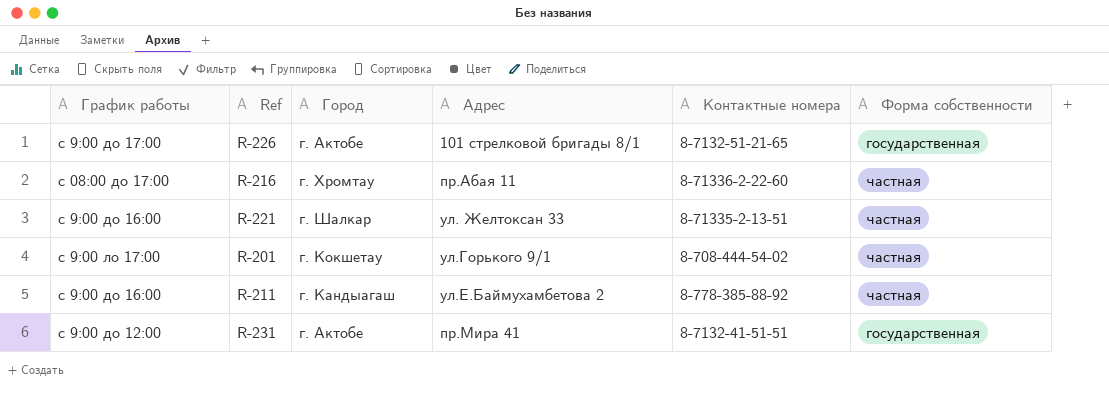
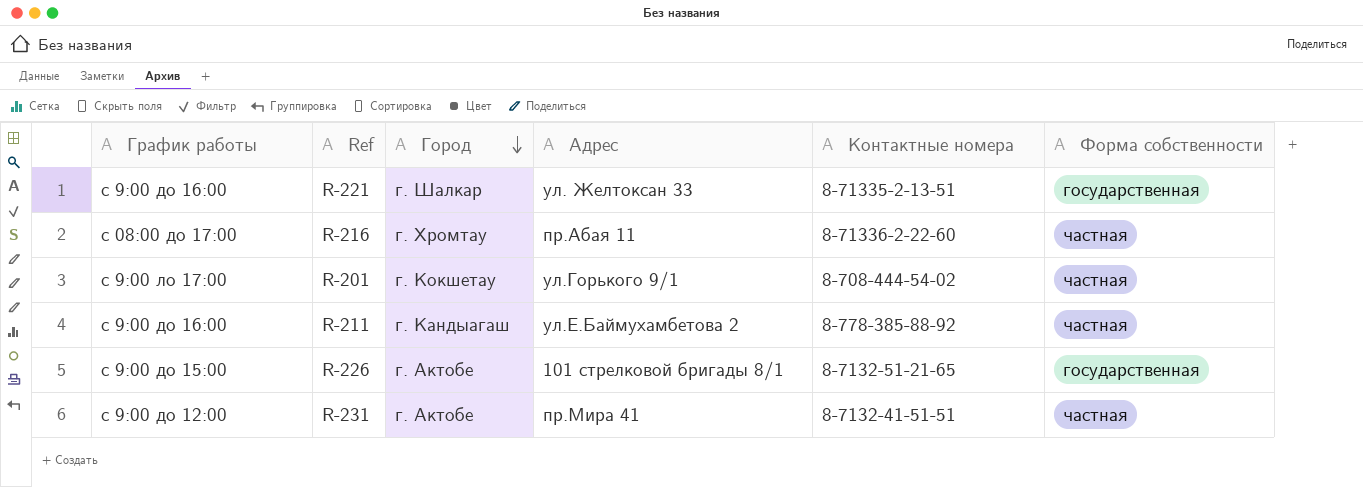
row order: none -> Город descending
R-221 | Форма собственности: частная -> государственная
R-226 | График работы: с 9:00 до 17:00 -> с 9:00 до 15:00
R-231 | Форма собственности: государственная -> частная

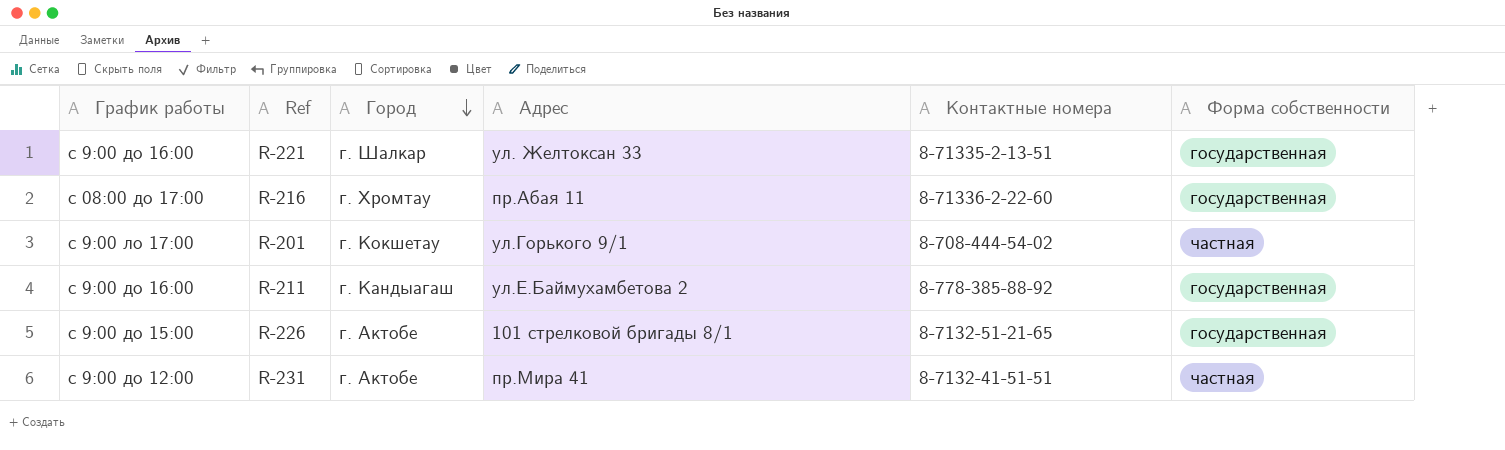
R-216 | Форма собственности: частная -> государственная
R-211 | Форма собственности: частная -> государственная

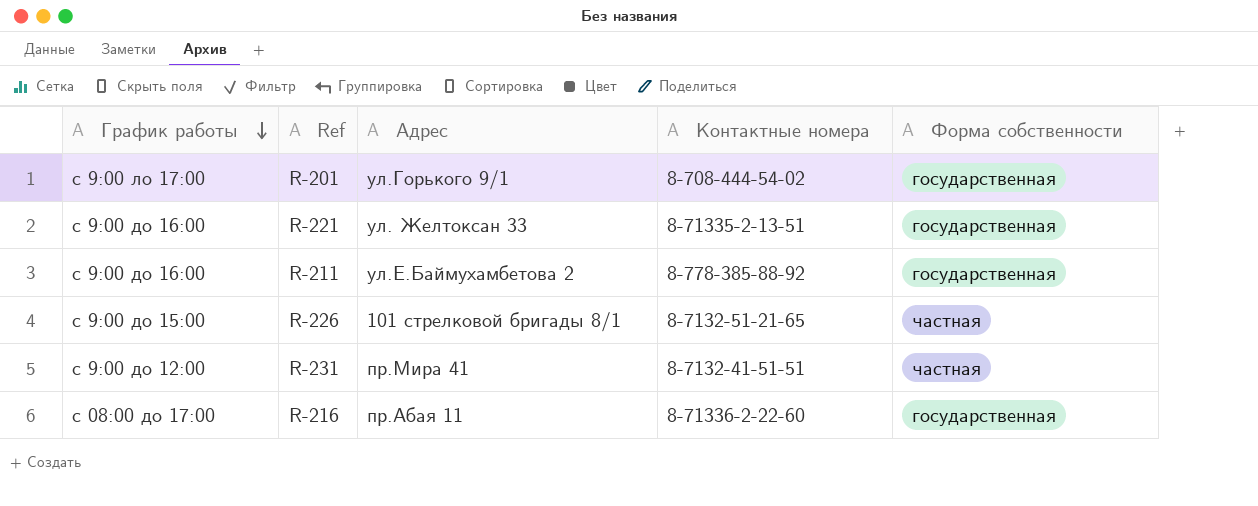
row order: Город descending -> График работы descending
column Город | position: 3 -> none
R-201 | Форма собственности: частная -> государственная
R-226 | Форма собственности: государственная -> частная

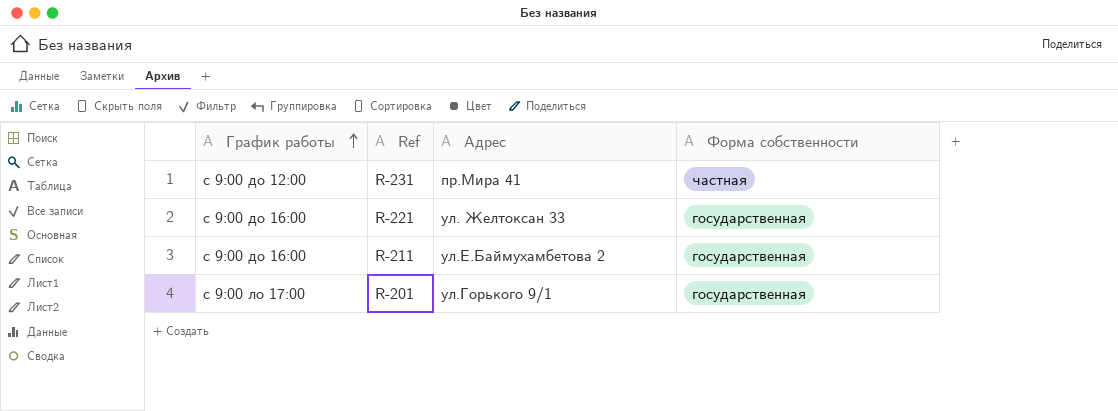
row order: График работы descending -> График работы ascending
column Контактные номера | position: 4 -> none
row R-226: с 9:00 до 15:00 | 101 стрелковой бригады 8/1 | 8-7132-51-21-65 | частная -> none
row R-216: с 08:00 до 17:00 | пр.Абая 11 | 8-71336-2-22-60 | государственная -> none

